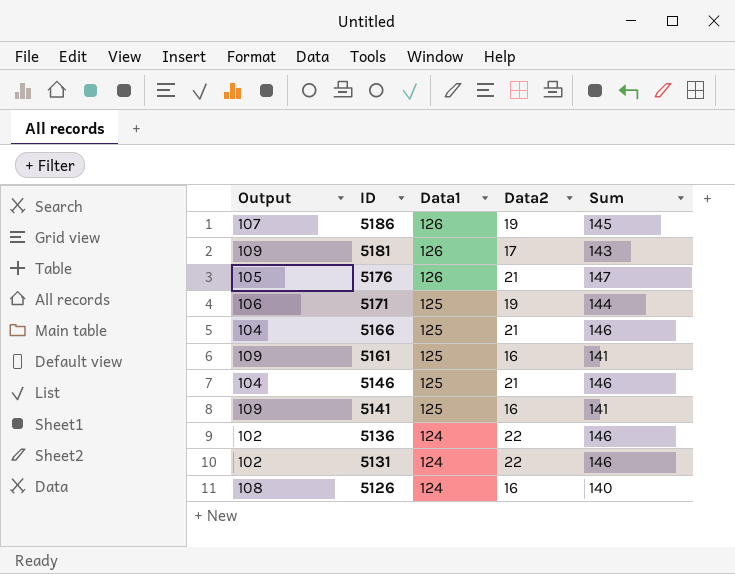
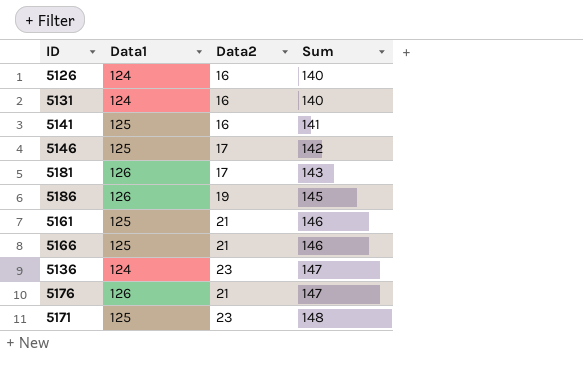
row order: ID descending -> Sum ascending
column Output | formula: [Data1] - [Data2] -> none
5131 | Data2: 22 -> 16
5131 | Sum: 146 -> 140
5146 | Data2: 21 -> 17
5146 | Sum: 146 -> 142
5161 | Data2: 16 -> 21
5161 | Sum: 141 -> 146
5136 | Data2: 22 -> 23
5136 | Sum: 146 -> 147
5171 | Data2: 19 -> 23
5171 | Sum: 144 -> 148

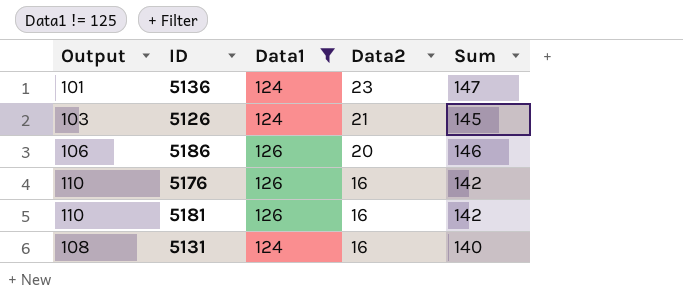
filter: none -> Data1 != 125
row order: Sum ascending -> Data2 descending
column Output | formula: none -> [Data1] - [Data2]
5126 | Data2: 16 -> 21
5126 | Sum: 140 -> 145
5186 | Data2: 19 -> 20
5186 | Sum: 145 -> 146
5176 | Data2: 21 -> 16
5176 | Sum: 147 -> 142
5181 | Data2: 17 -> 16
5181 | Sum: 143 -> 142

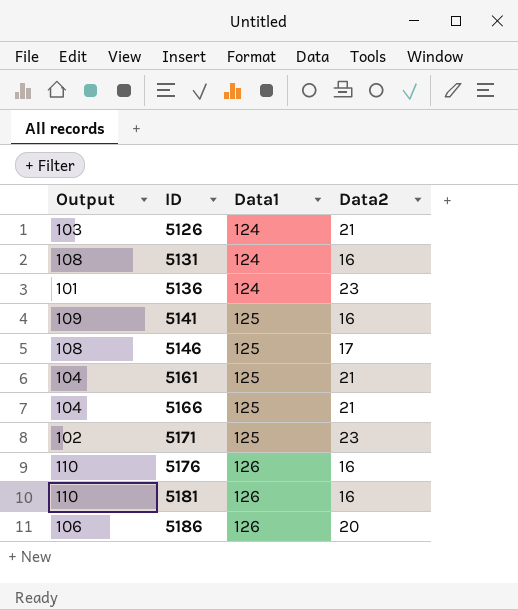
filter: Data1 != 125 -> none
row order: Data2 descending -> ID ascending
column Sum | formula: [Data1] + [Data2] -> none

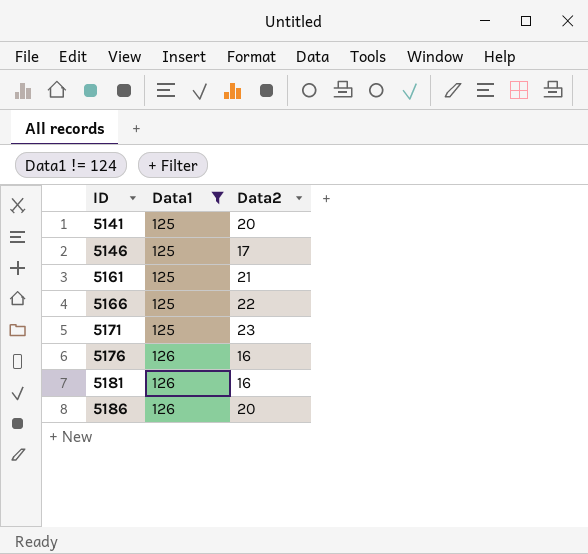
filter: none -> Data1 != 124
column Output | formula: [Data1] - [Data2] -> none
5141 | Data2: 16 -> 20
5166 | Data2: 21 -> 22

